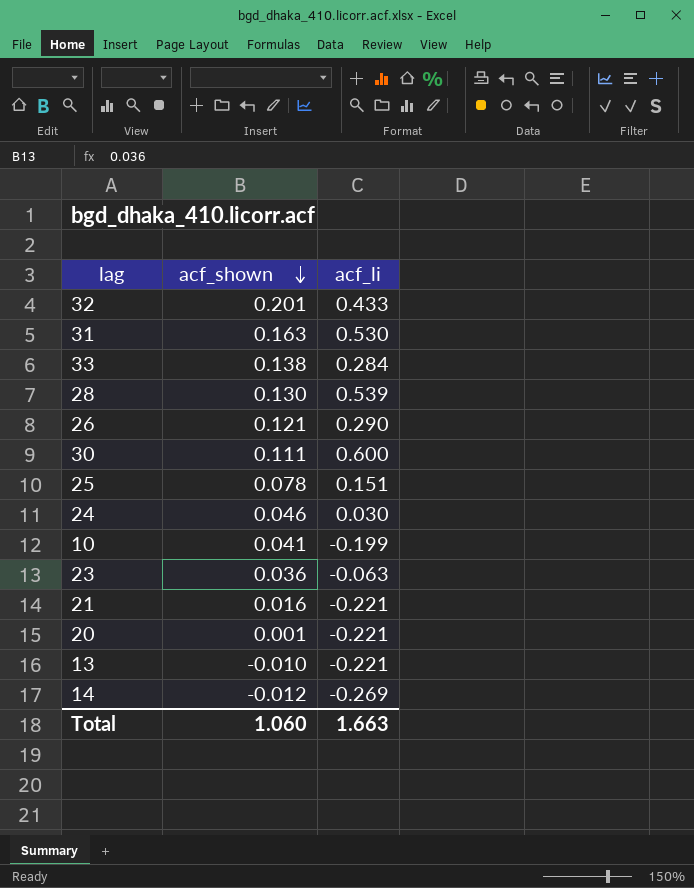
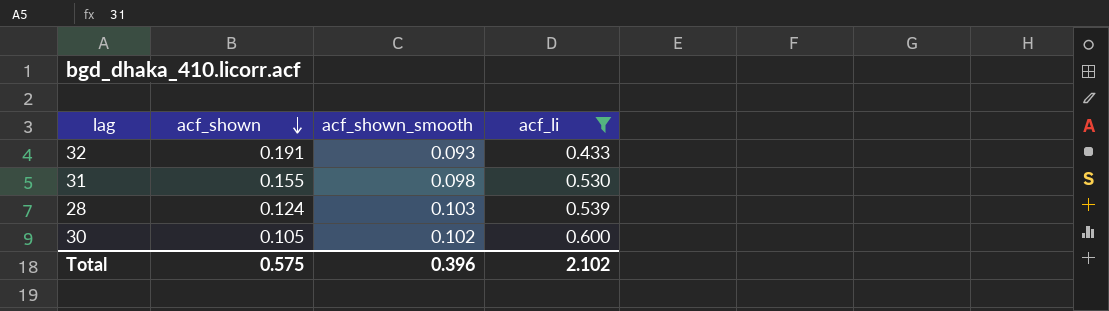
filter: none -> acf_li >= 0.433
column acf_shown_smooth | position: none -> 3
32 | acf_shown: 0.201 -> 0.191
31 | acf_shown: 0.163 -> 0.155
28 | acf_shown: 0.130 -> 0.124
30 | acf_shown: 0.111 -> 0.105
Total | acf_shown: 1.060 -> 0.575
Total | acf_li: 1.663 -> 2.102

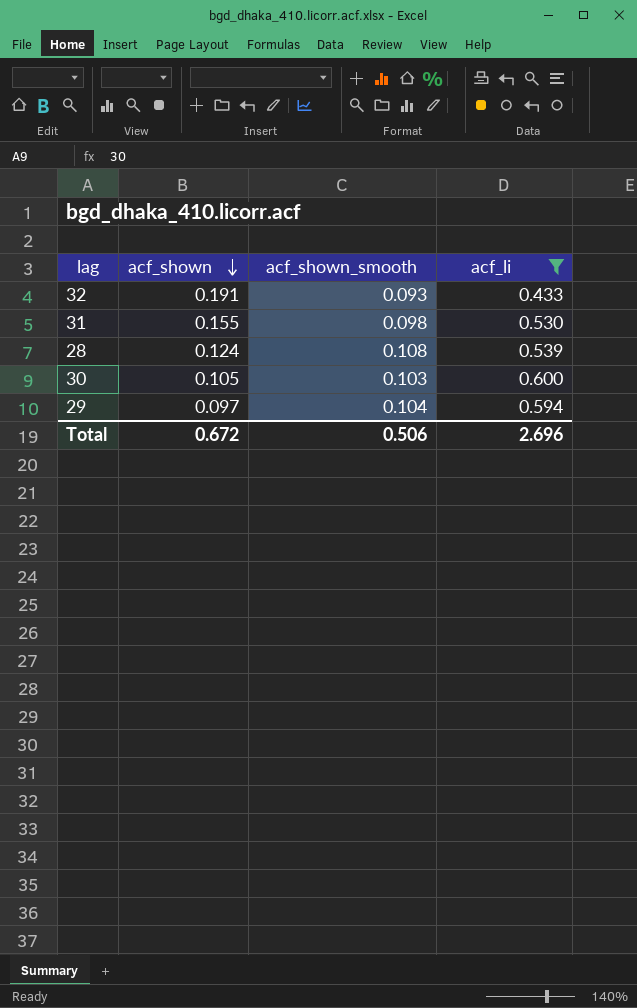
28 | acf_shown_smooth: 0.103 -> 0.108
30 | acf_shown_smooth: 0.102 -> 0.103
row 29: none -> 0.097 | 0.104 | 0.594
Total | acf_shown: 0.575 -> 0.672
Total | acf_shown_smooth: 0.396 -> 0.506
Total | acf_li: 2.102 -> 2.696

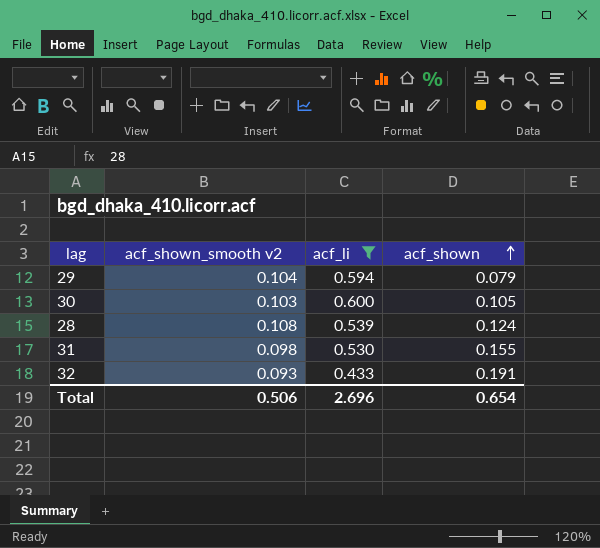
row order: acf_shown descending -> acf_shown ascending
column name: acf_shown_smooth -> acf_shown_smooth v2
column acf_shown | position: 2 -> 4
29 | acf_shown: 0.097 -> 0.079
Total | acf_shown: 0.672 -> 0.654

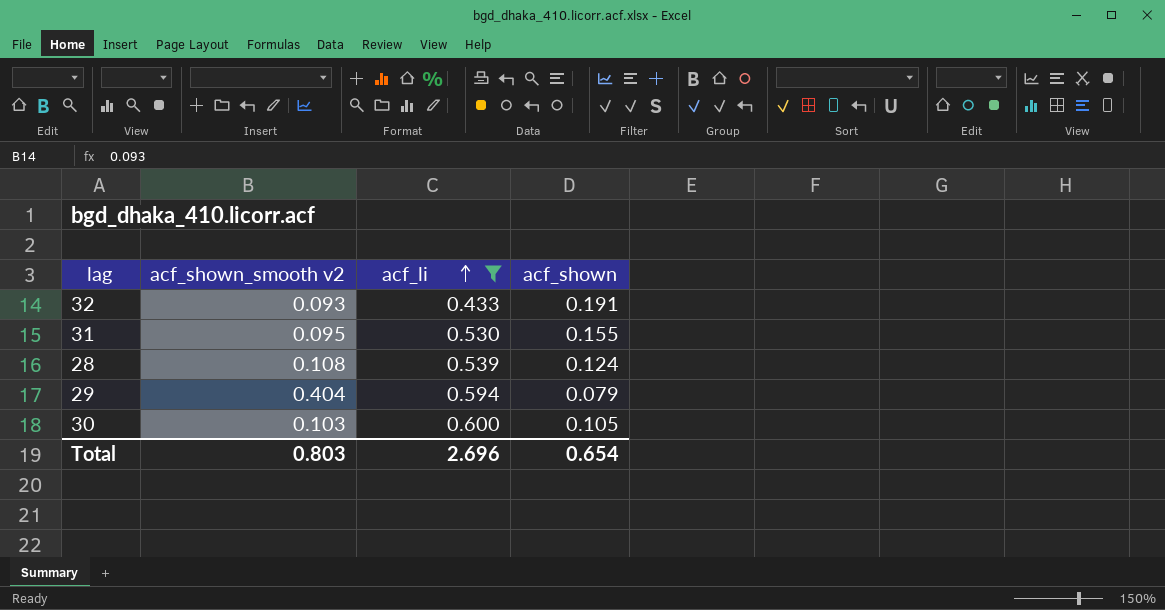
row order: acf_shown ascending -> acf_li ascending
31 | acf_shown_smooth v2: 0.098 -> 0.095
29 | acf_shown_smooth v2: 0.104 -> 0.404
Total | acf_shown_smooth v2: 0.506 -> 0.803

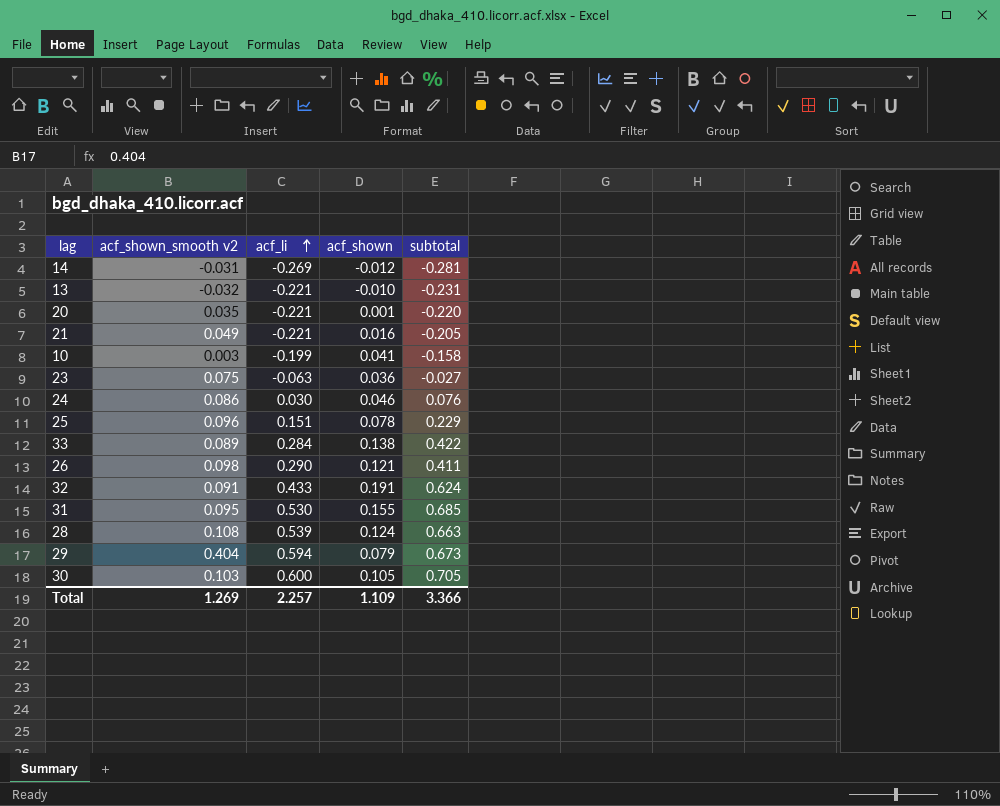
filter: acf_li >= 0.433 -> none
column subtotal | formula: none -> [acf_li] + [acf_shown]
32 | acf_shown_smooth v2: 0.093 -> 0.091
Total | acf_shown_smooth v2: 0.803 -> 1.269
Total | acf_li: 2.696 -> 2.257
Total | acf_shown: 0.654 -> 1.109

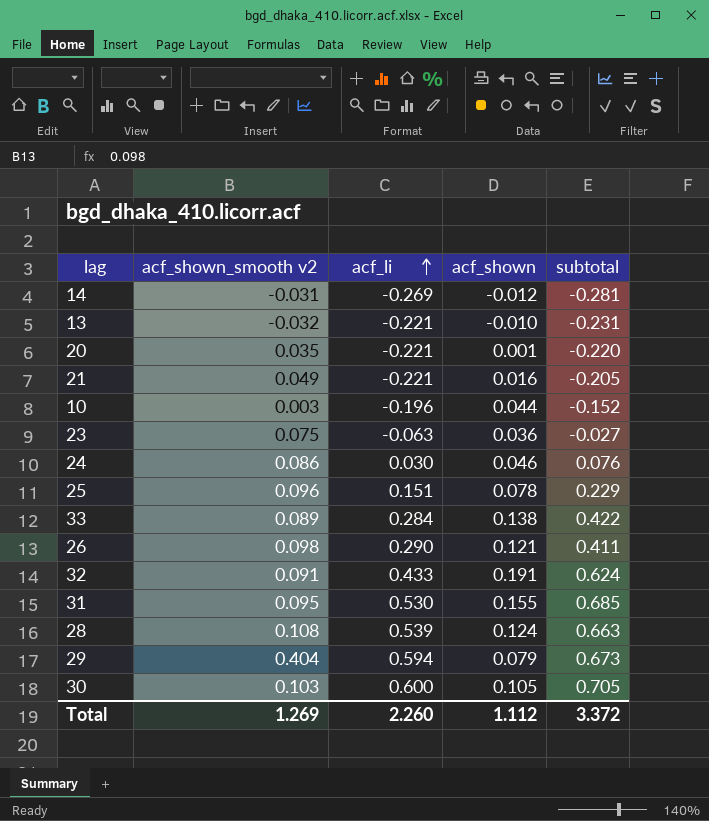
10 | acf_li: -0.199 -> -0.196
10 | acf_shown: 0.041 -> 0.044
10 | subtotal: -0.158 -> -0.152
Total | acf_li: 2.257 -> 2.260
Total | acf_shown: 1.109 -> 1.112
Total | subtotal: 3.366 -> 3.372

